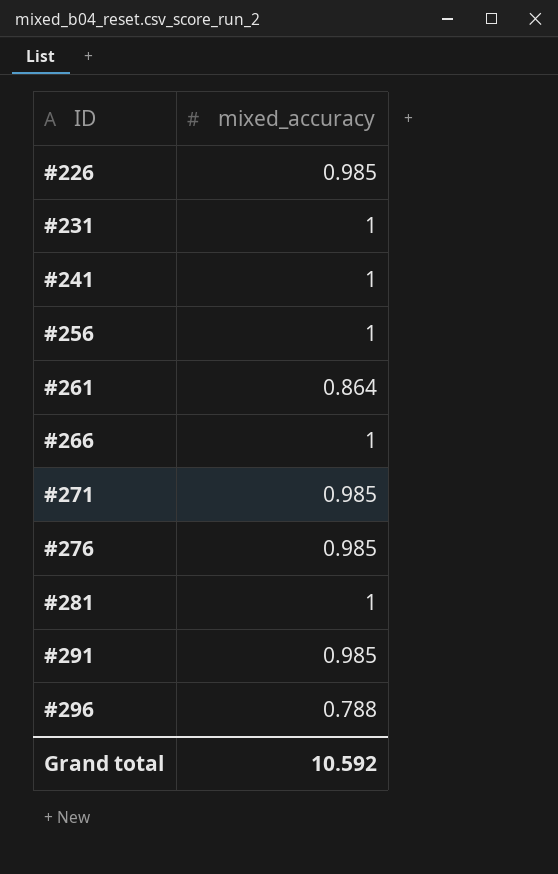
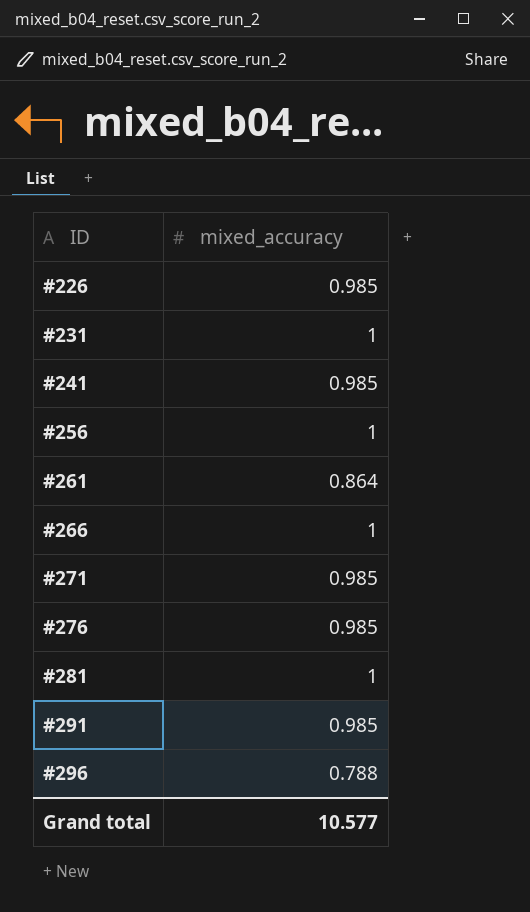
#241 | mixed_accuracy: 1 -> 0.985
Grand total | mixed_accuracy: 10.592 -> 10.577

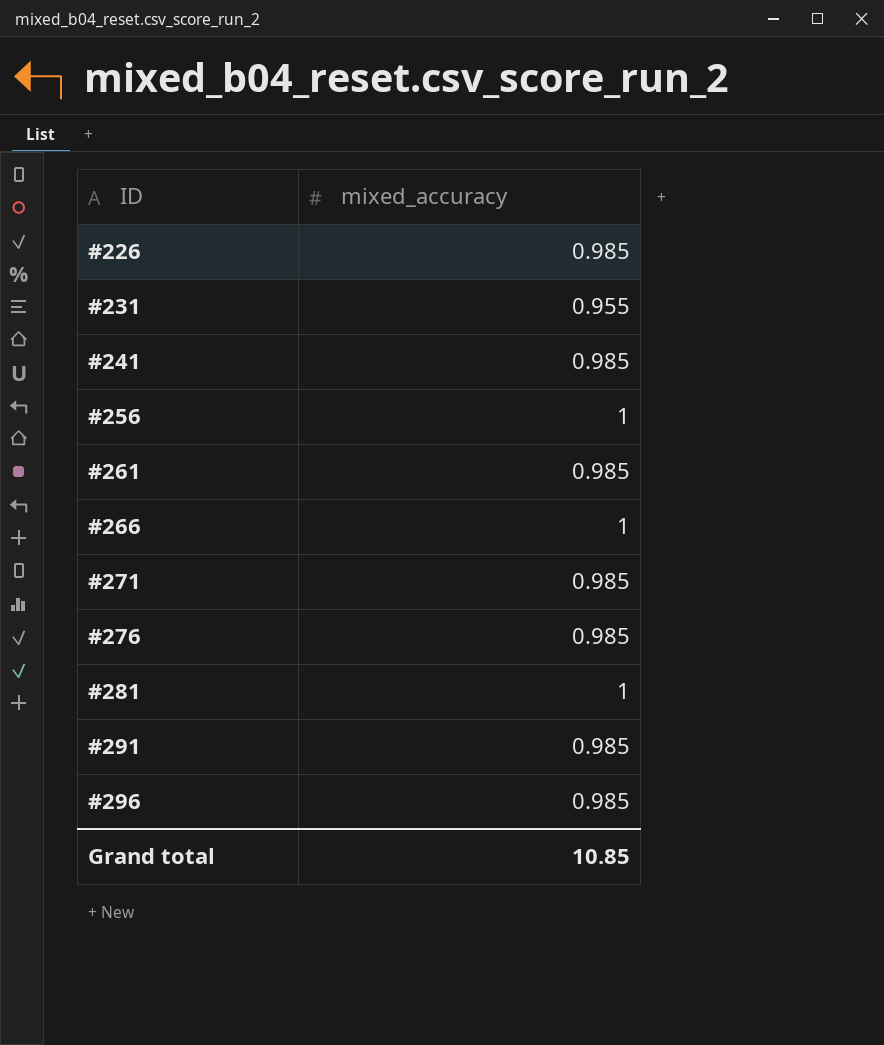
#231 | mixed_accuracy: 1 -> 0.955
#261 | mixed_accuracy: 0.864 -> 0.985
#296 | mixed_accuracy: 0.788 -> 0.985
Grand total | mixed_accuracy: 10.577 -> 10.85

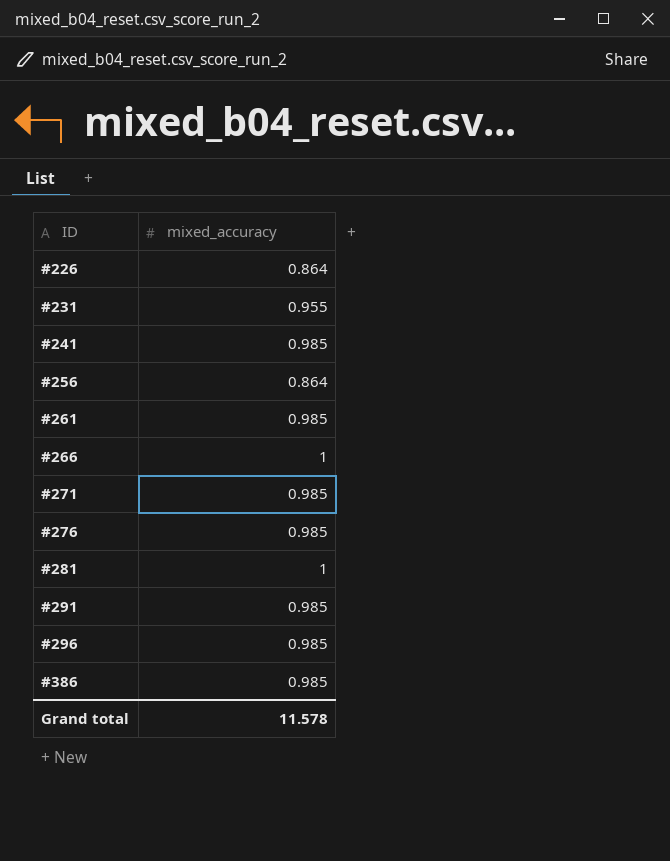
#226 | mixed_accuracy: 0.985 -> 0.864
#256 | mixed_accuracy: 1 -> 0.864
row #386: none -> 0.985
Grand total | mixed_accuracy: 10.85 -> 11.578

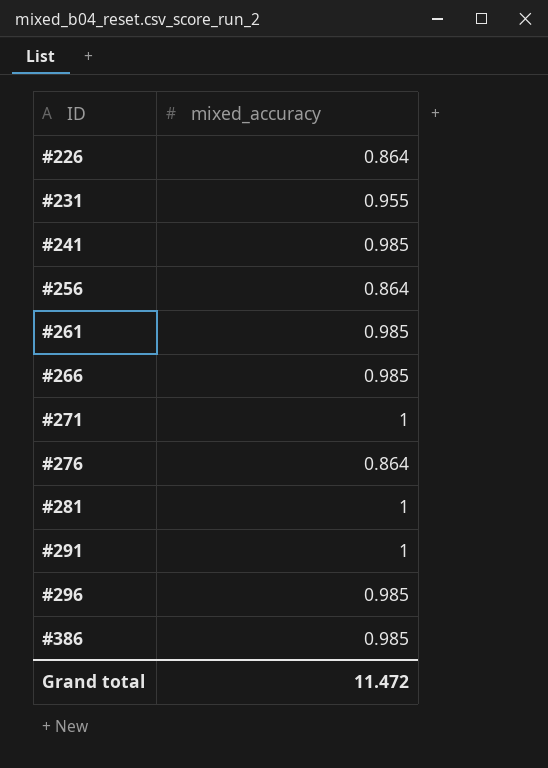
#266 | mixed_accuracy: 1 -> 0.985
#271 | mixed_accuracy: 0.985 -> 1
#276 | mixed_accuracy: 0.985 -> 0.864
#291 | mixed_accuracy: 0.985 -> 1
Grand total | mixed_accuracy: 11.578 -> 11.472

